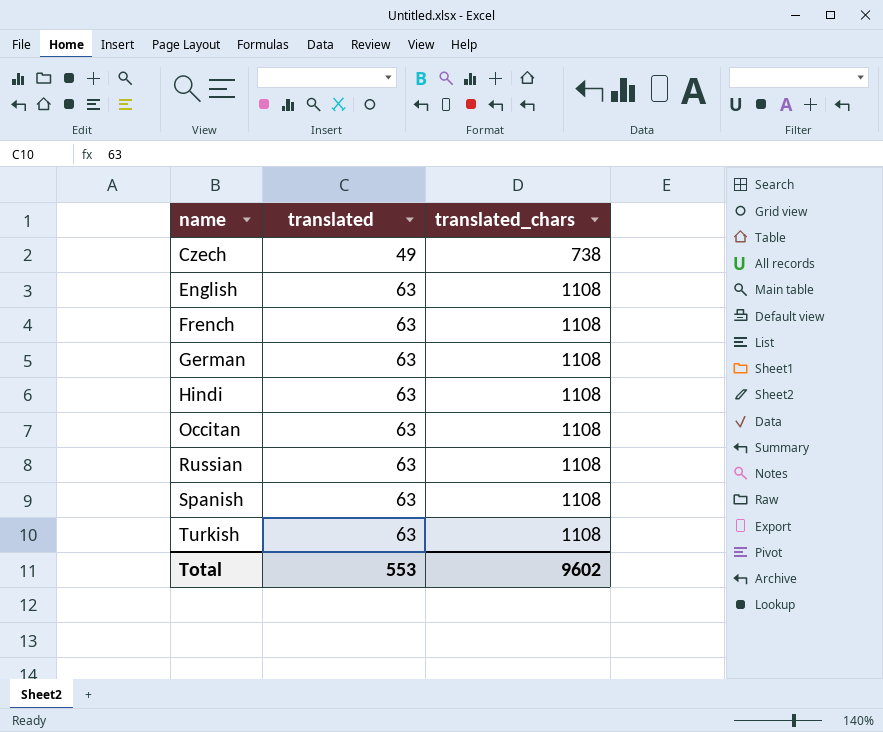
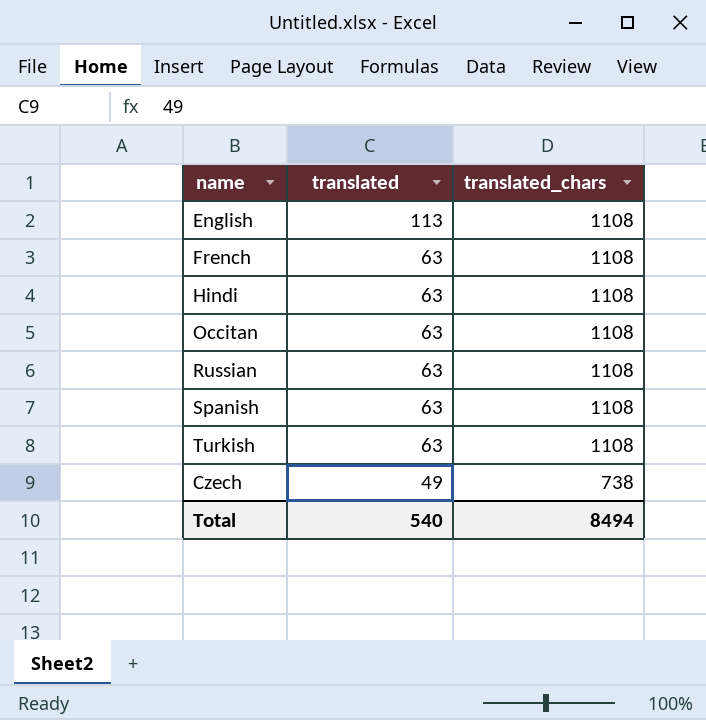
row order: name ascending -> translated descending
row German: 63 | 1108 -> none
English | translated: 63 -> 113
Total | translated: 553 -> 540
Total | translated_chars: 9602 -> 8494

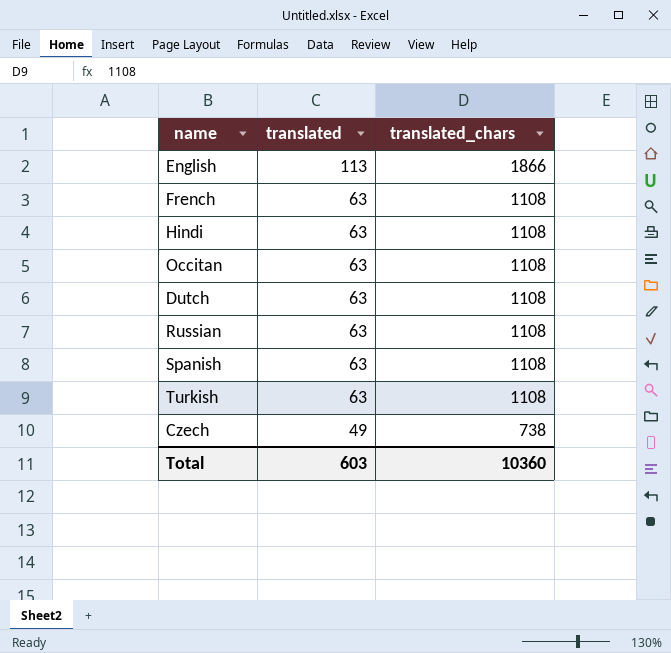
English | translated_chars: 1108 -> 1866
row Dutch: none -> 63 | 1108
Total | translated: 540 -> 603
Total | translated_chars: 8494 -> 10360

